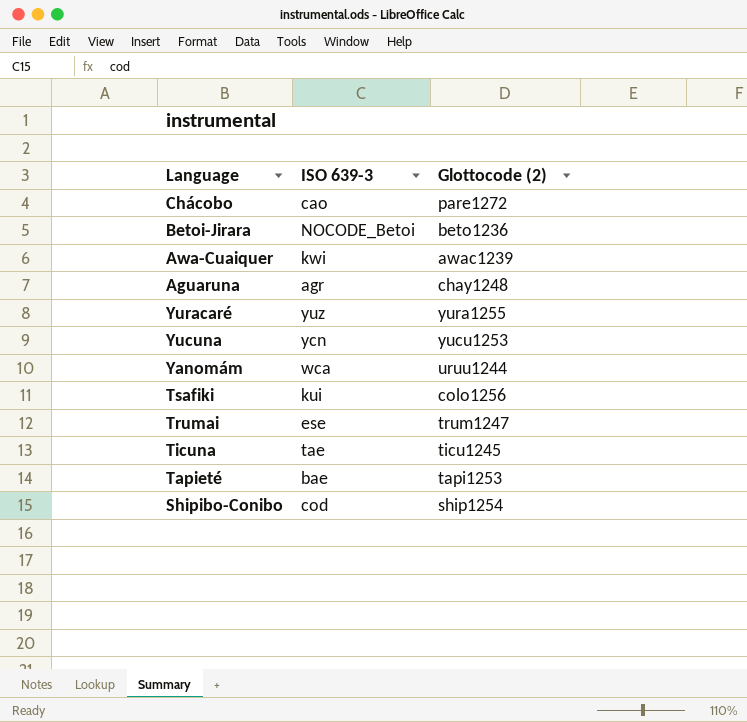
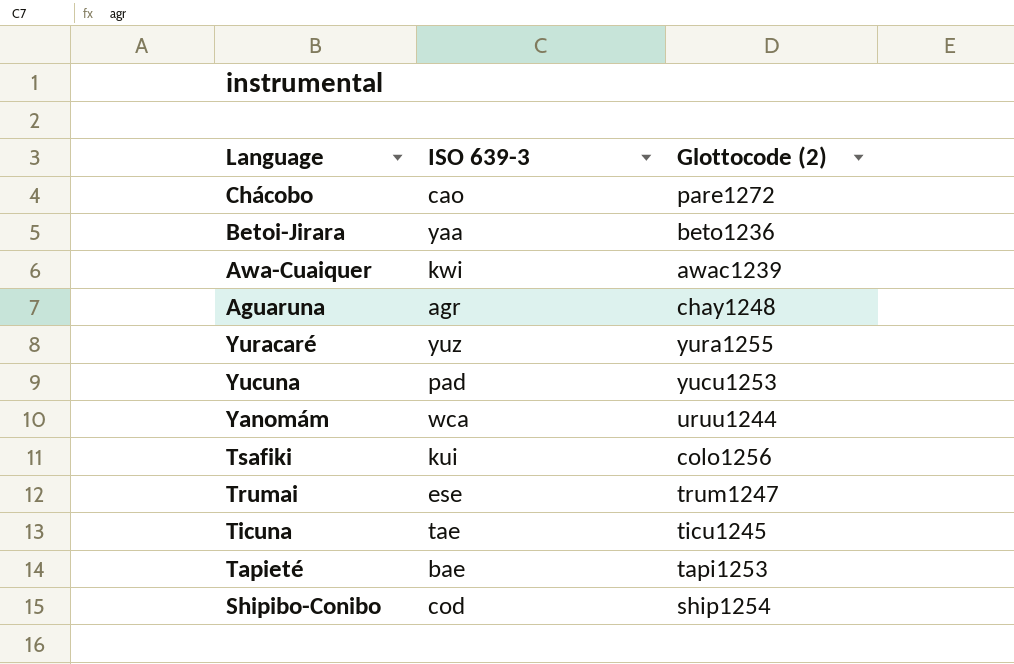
Betoi-Jirara | ISO 639-3: NOCODE_Betoi -> yaa
Yucuna | ISO 639-3: ycn -> pad

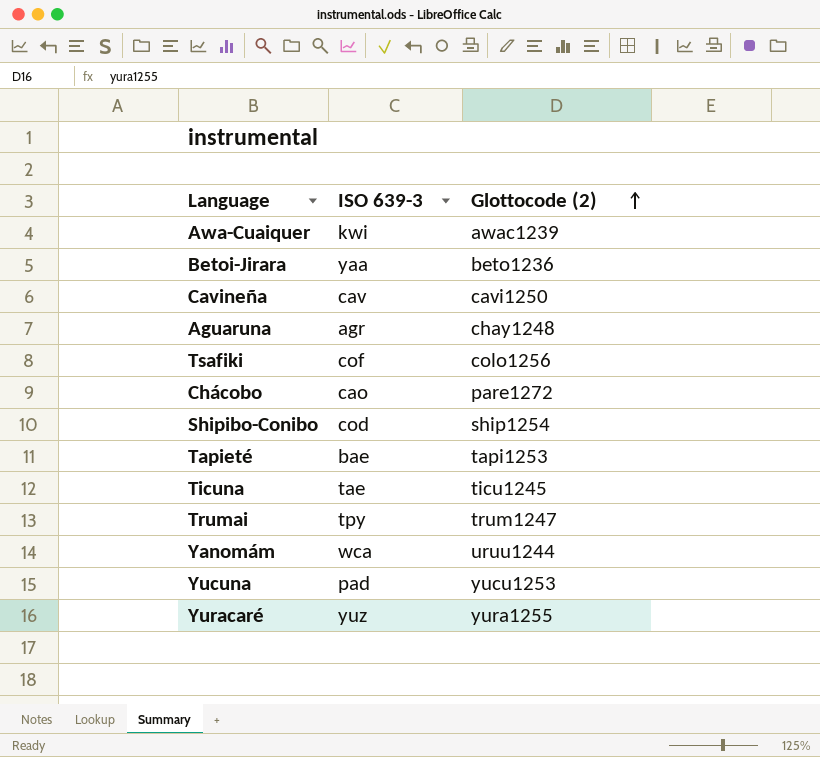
row order: none -> Glottocode (2) ascending
row Cavineña: none -> cav | cavi1250
Tsafiki | ISO 639-3: kui -> cof
Trumai | ISO 639-3: ese -> tpy

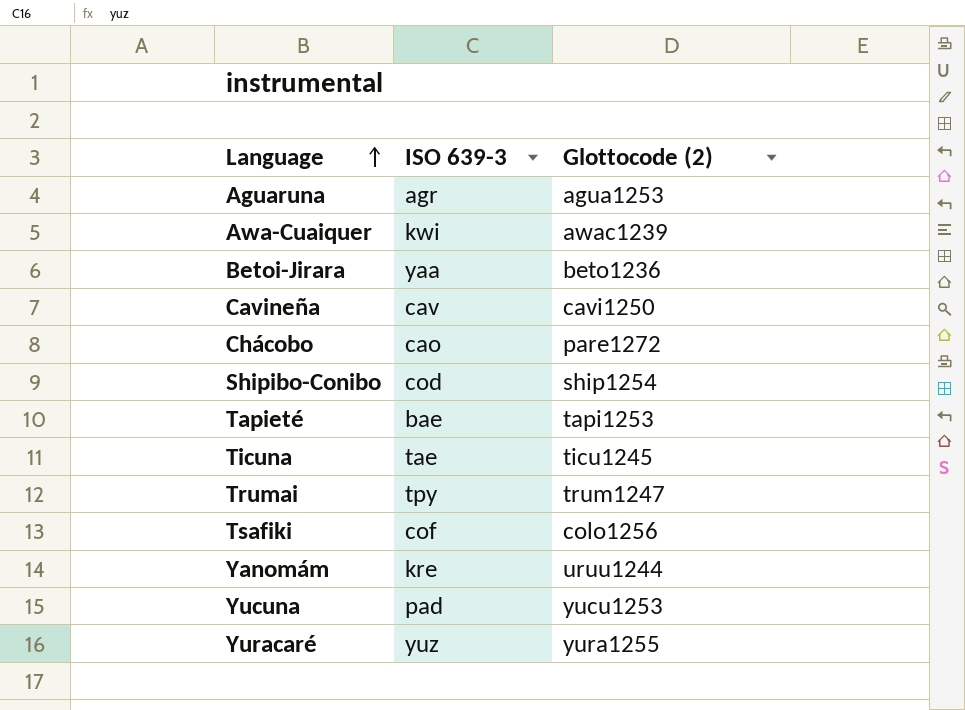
row order: Glottocode (2) ascending -> Language ascending
Aguaruna | Glottocode (2): chay1248 -> agua1253
Yanomám | ISO 639-3: wca -> kre

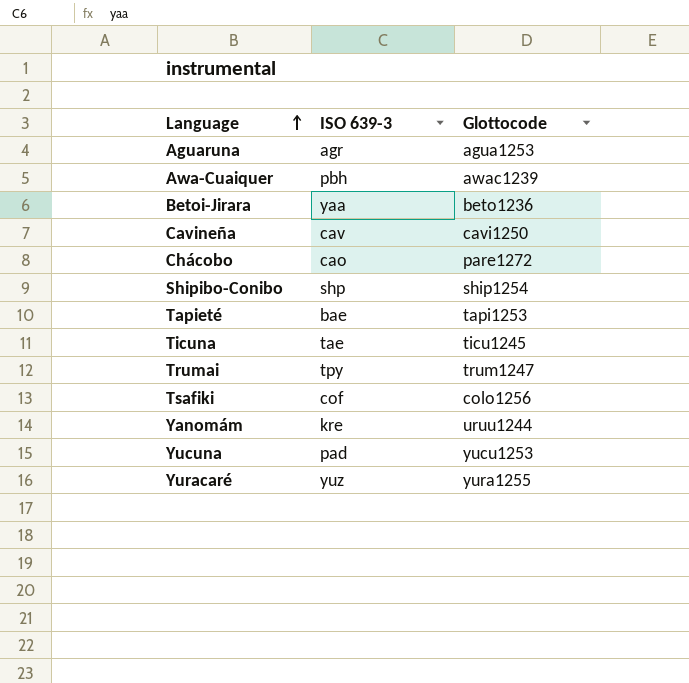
column name: Glottocode (2) -> Glottocode
Awa-Cuaiquer | ISO 639-3: kwi -> pbh
Shipibo-Conibo | ISO 639-3: cod -> shp

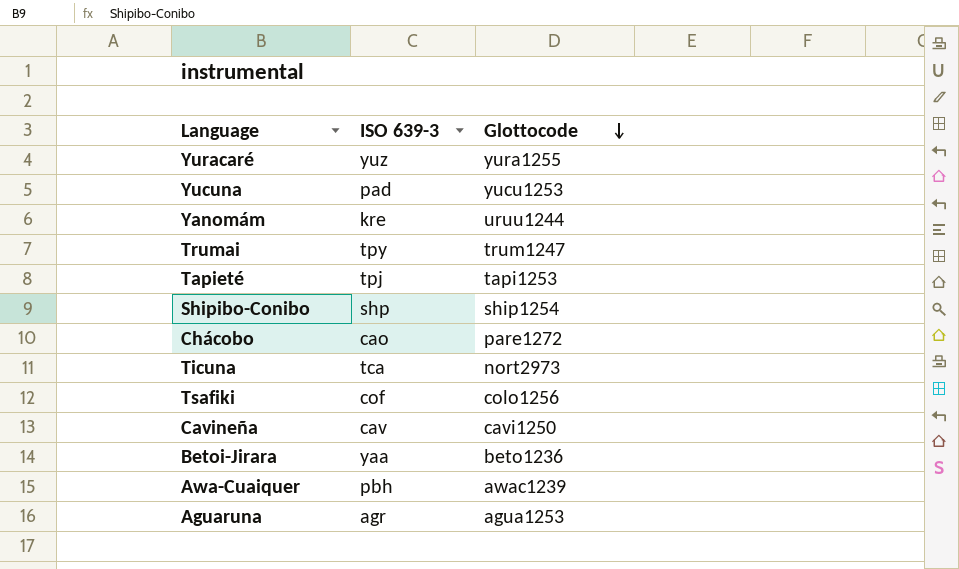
row order: Language ascending -> Glottocode descending
Tapieté | ISO 639-3: bae -> tpj
Ticuna | ISO 639-3: tae -> tca
Ticuna | Glottocode: ticu1245 -> nort2973

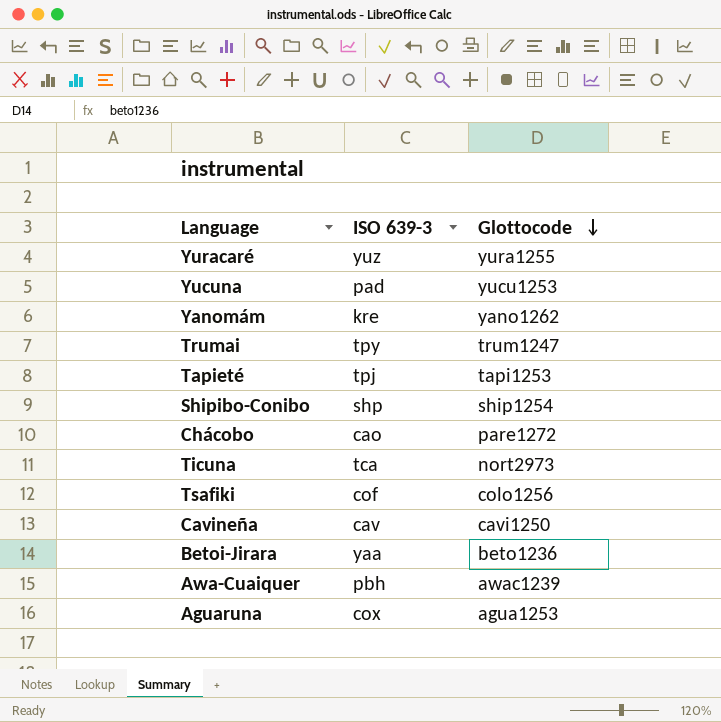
Yanomám | Glottocode: uruu1244 -> yano1262
Aguaruna | ISO 639-3: agr -> cox

